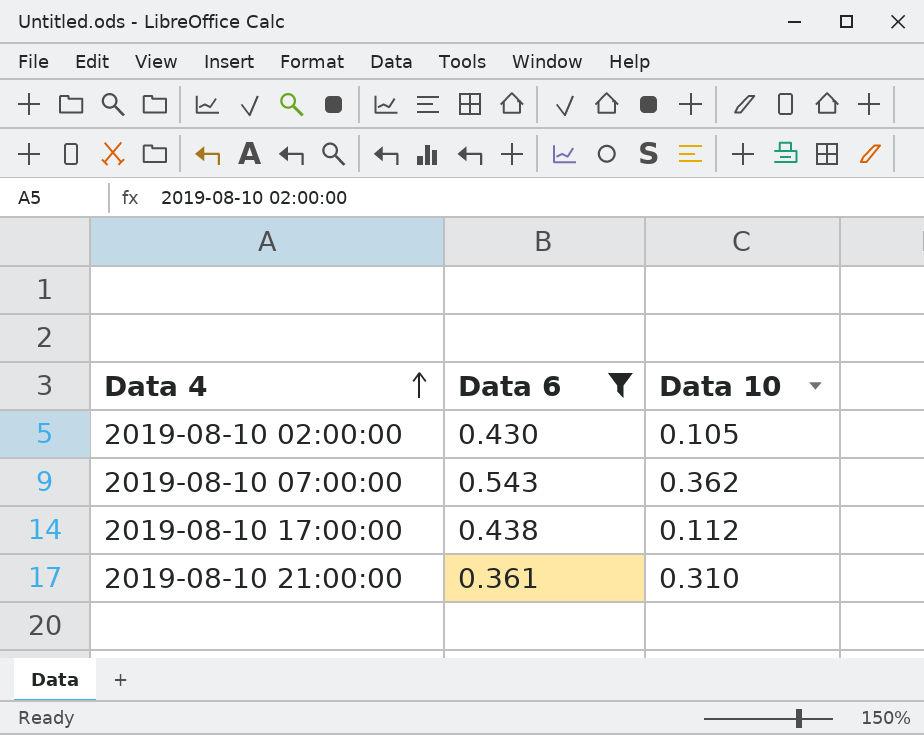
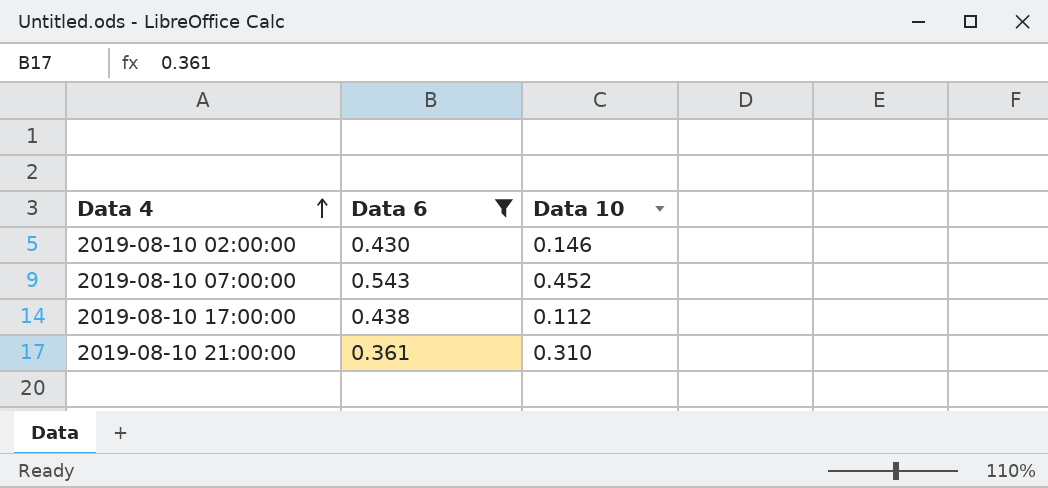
2019-08-10 02:00:00 | Data 10: 0.105 -> 0.146
2019-08-10 07:00:00 | Data 10: 0.362 -> 0.452

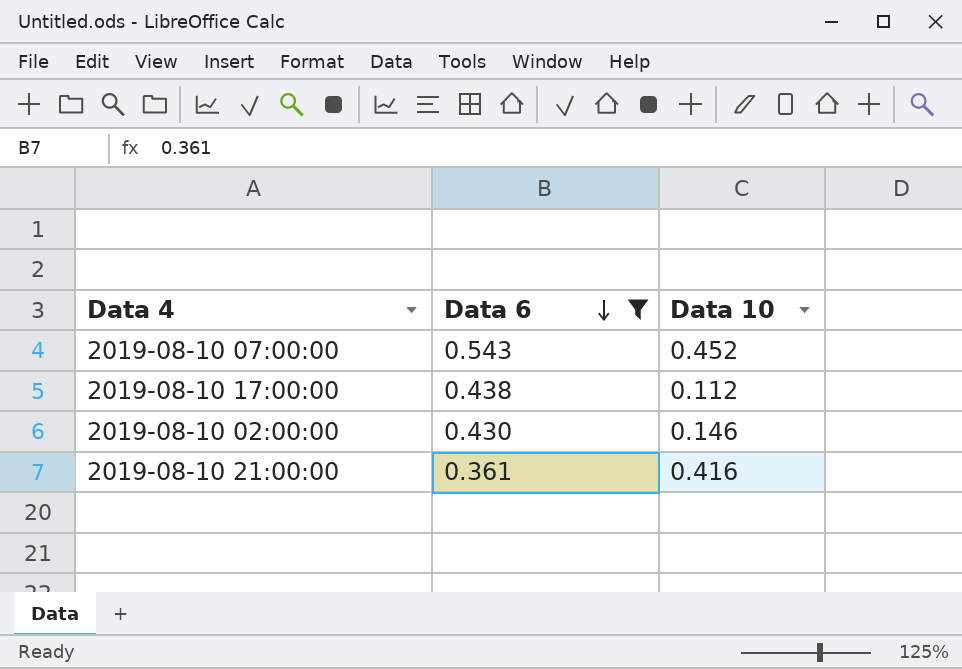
row order: Data 4 ascending -> Data 6 descending
2019-08-10 21:00:00 | Data 10: 0.310 -> 0.416

